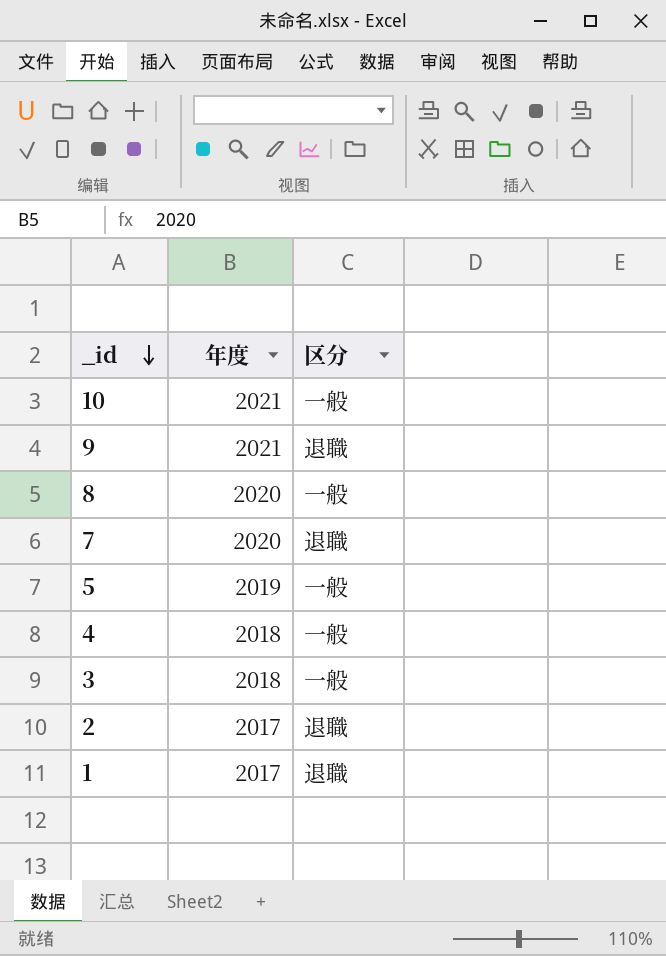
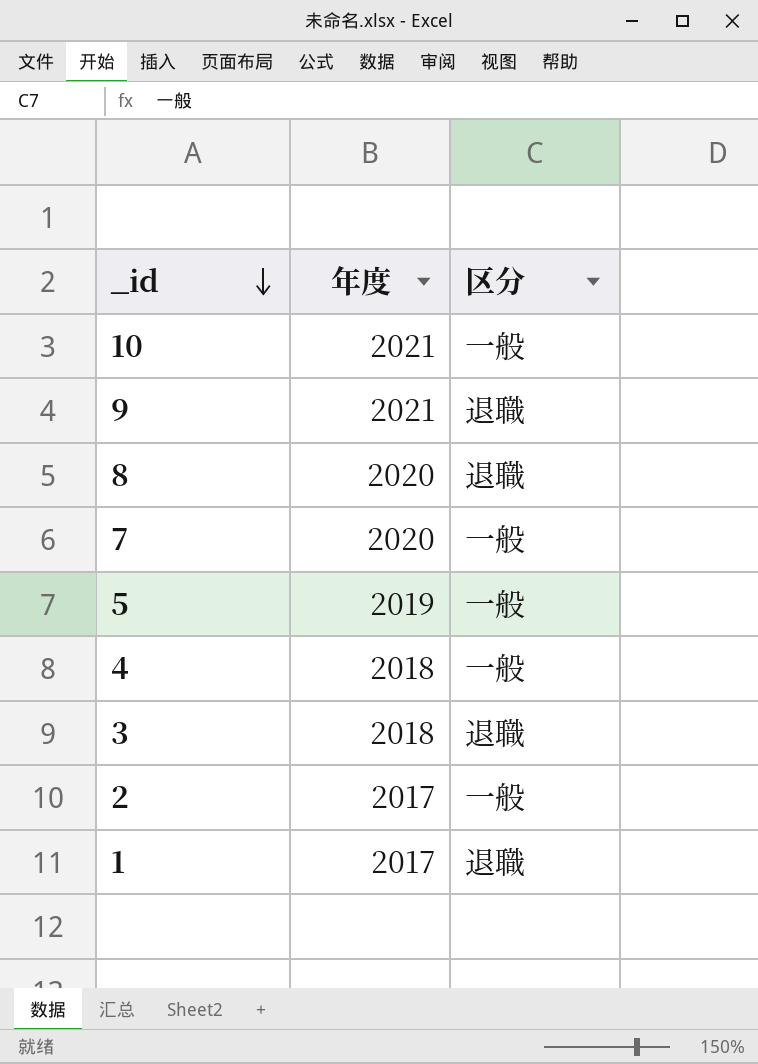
8 | 区分: 一般 -> 退職
7 | 区分: 退職 -> 一般
3 | 区分: 一般 -> 退職
2 | 区分: 退職 -> 一般

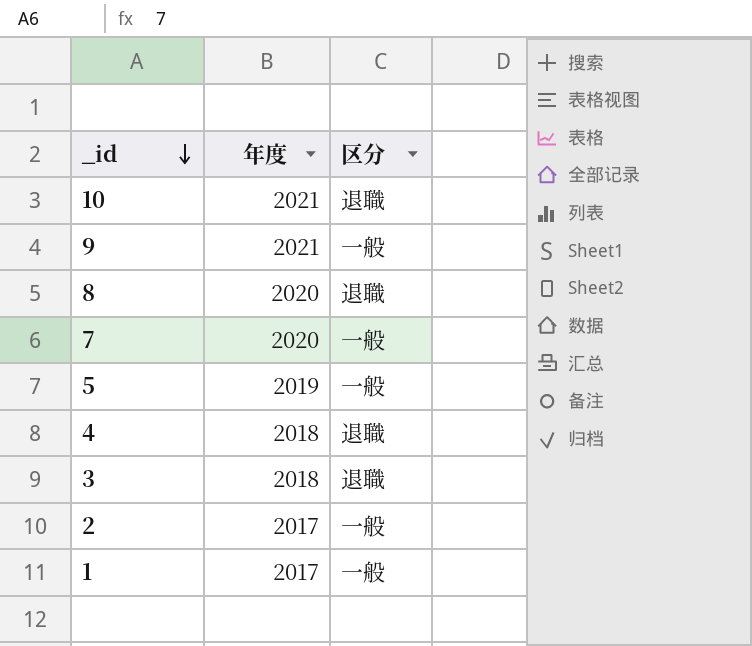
10 | 区分: 一般 -> 退職
9 | 区分: 退職 -> 一般
4 | 区分: 一般 -> 退職
1 | 区分: 退職 -> 一般

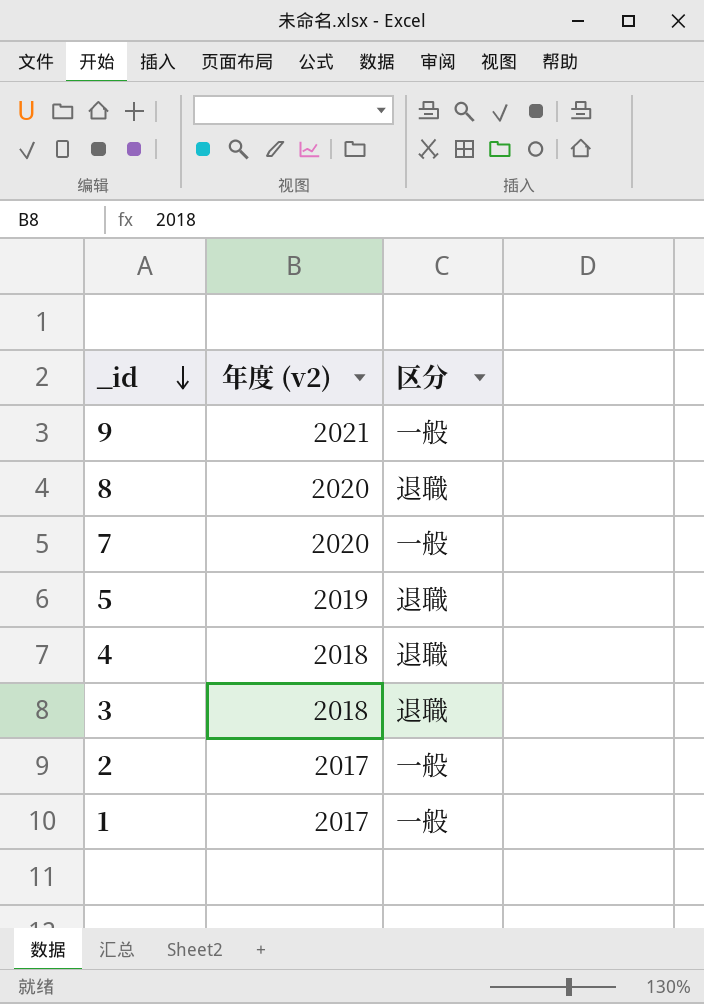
column name: 年度 -> 年度 (v2)
row 10: 2021 | 退職 -> none
5 | 区分: 一般 -> 退職

